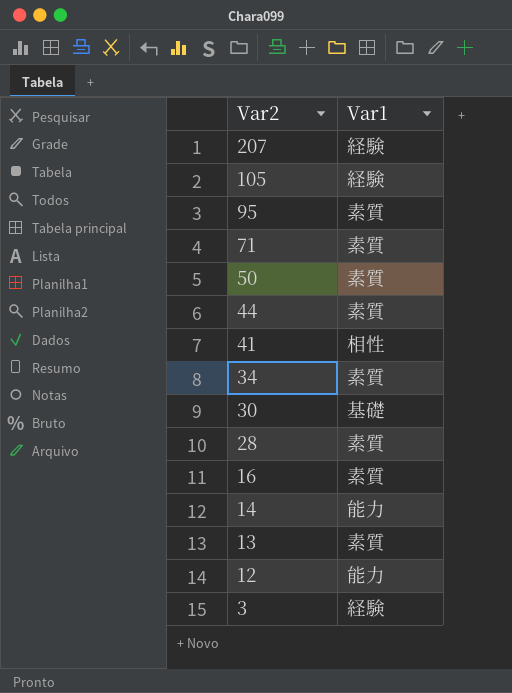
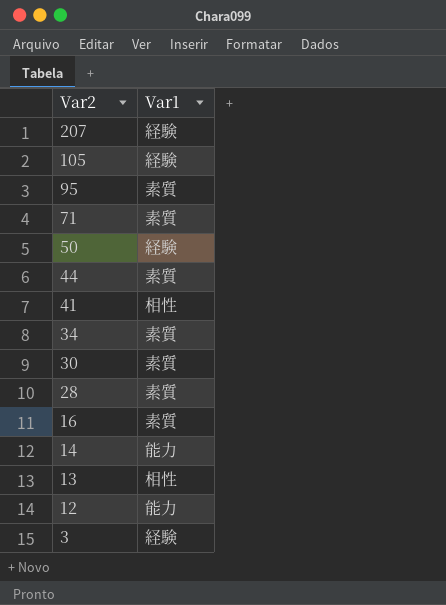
50 | Var1: 素質 -> 経験
30 | Var1: 基礎 -> 素質
13 | Var1: 素質 -> 相性

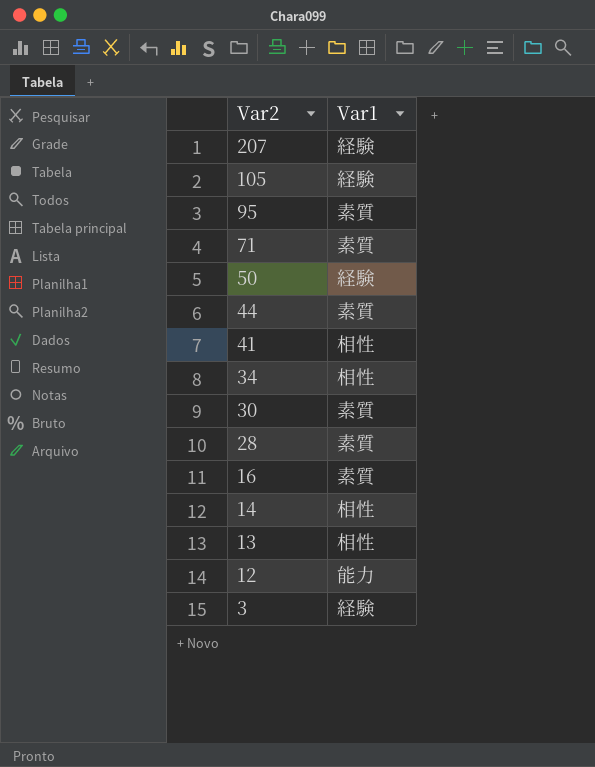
34 | Var1: 素質 -> 相性
14 | Var1: 能力 -> 相性

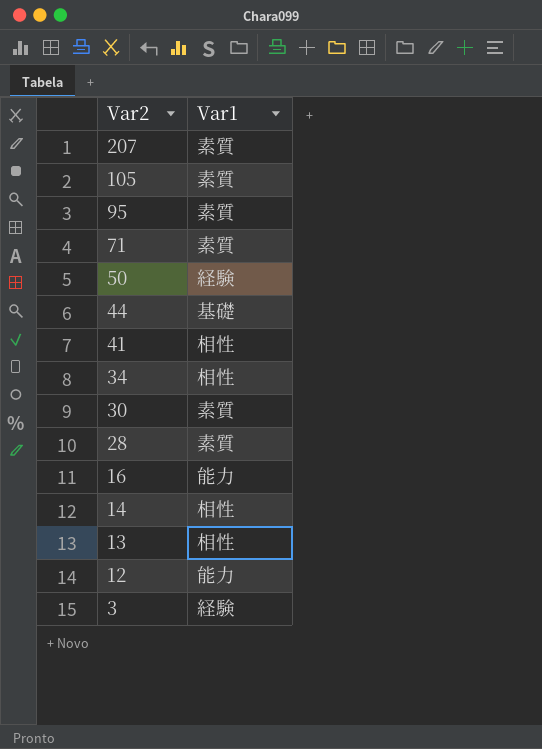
207 | Var1: 経験 -> 素質
105 | Var1: 経験 -> 素質
44 | Var1: 素質 -> 基礎
16 | Var1: 素質 -> 能力

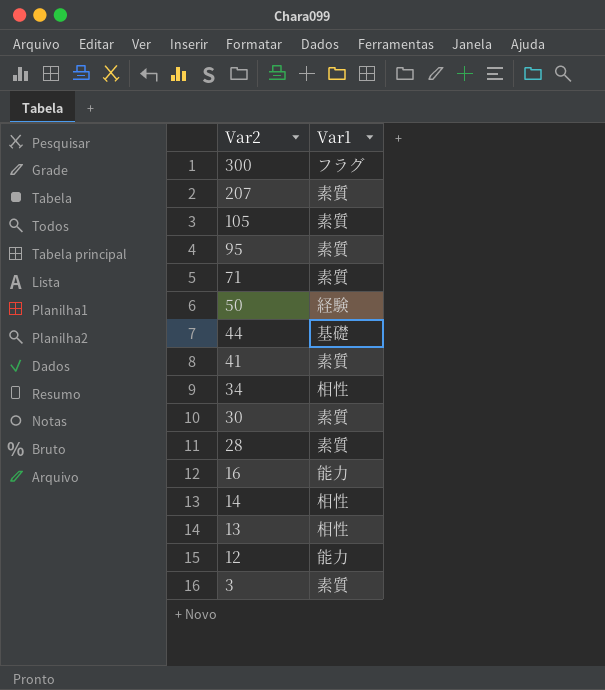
row 300: none -> フラグ
41 | Var1: 相性 -> 素質
3 | Var1: 経験 -> 素質

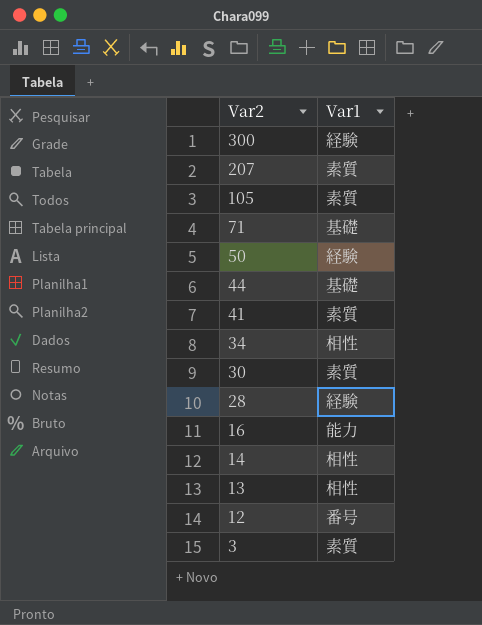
row 95: 素質 -> none
300 | Var1: フラグ -> 経験
71 | Var1: 素質 -> 基礎
28 | Var1: 素質 -> 経験
12 | Var1: 能力 -> 番号

